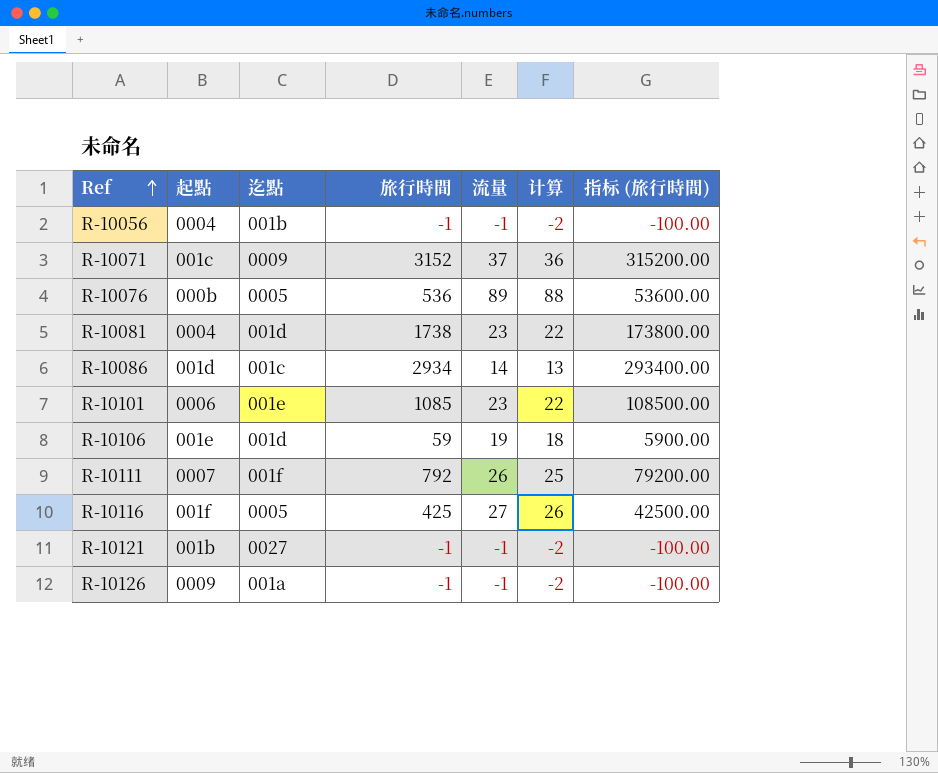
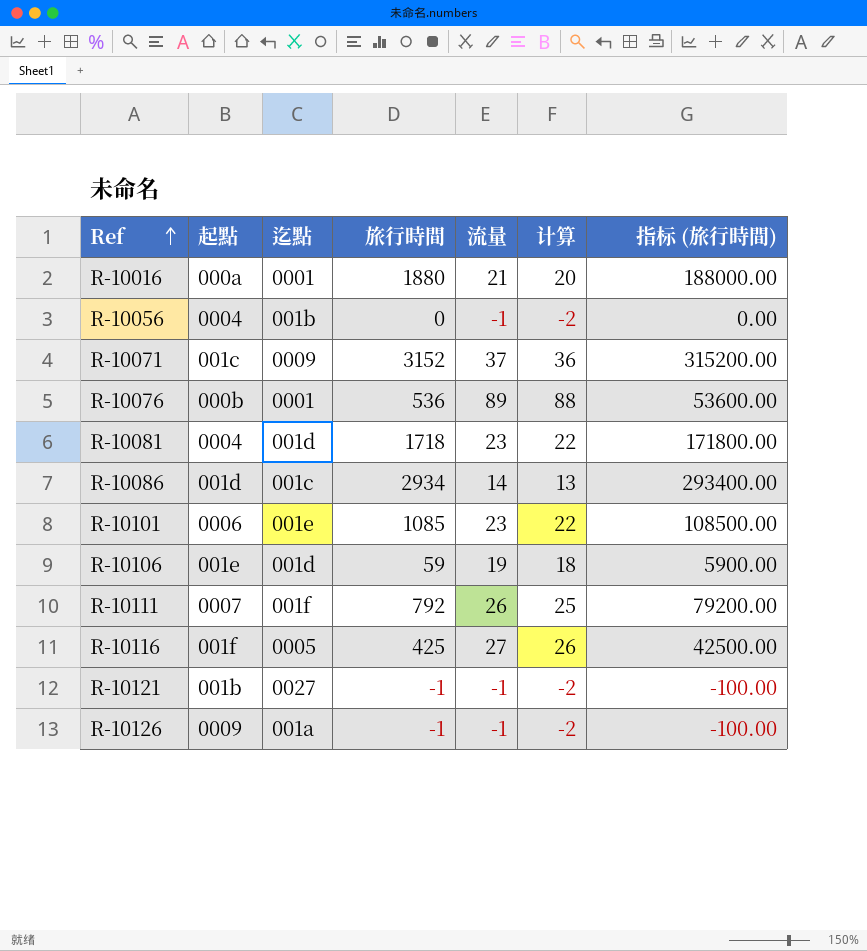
row R-10016: none -> 000a | 0001 | 1880 | 21 | 20 | 188000.00
R-10056 | 旅行時間: -1 -> 0
R-10056 | 指标 (旅行時間): -100.00 -> 0.00
R-10076 | 迄點: 0005 -> 0001
R-10081 | 旅行時間: 1738 -> 1718
R-10081 | 指标 (旅行時間): 173800.00 -> 171800.00

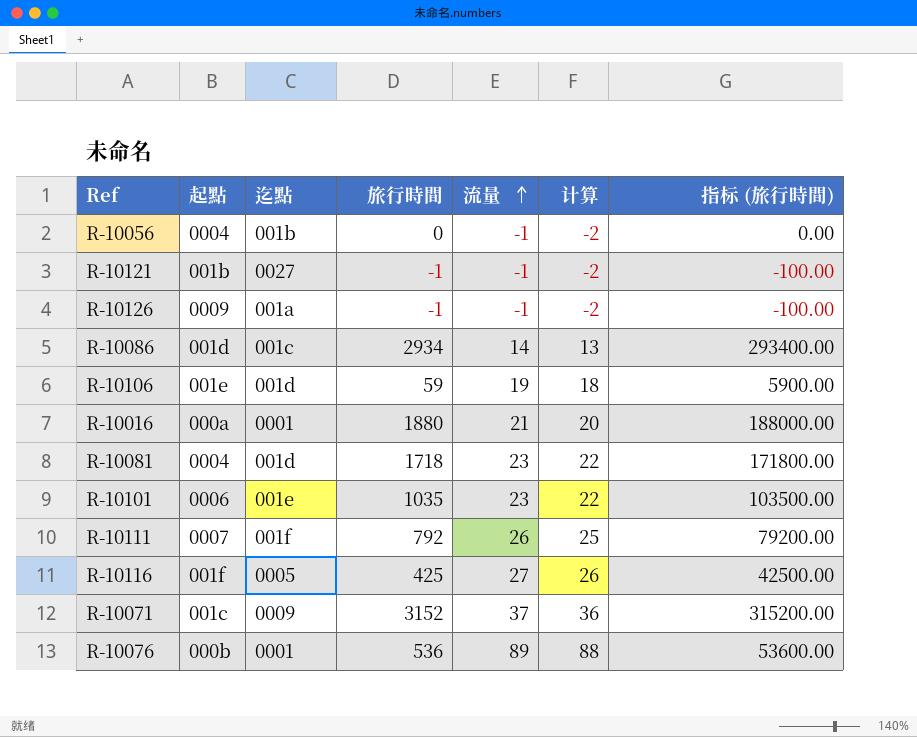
row order: Ref ascending -> 流量 ascending
R-10101 | 旅行時間: 1085 -> 1035
R-10101 | 指标 (旅行時間): 108500.00 -> 103500.00

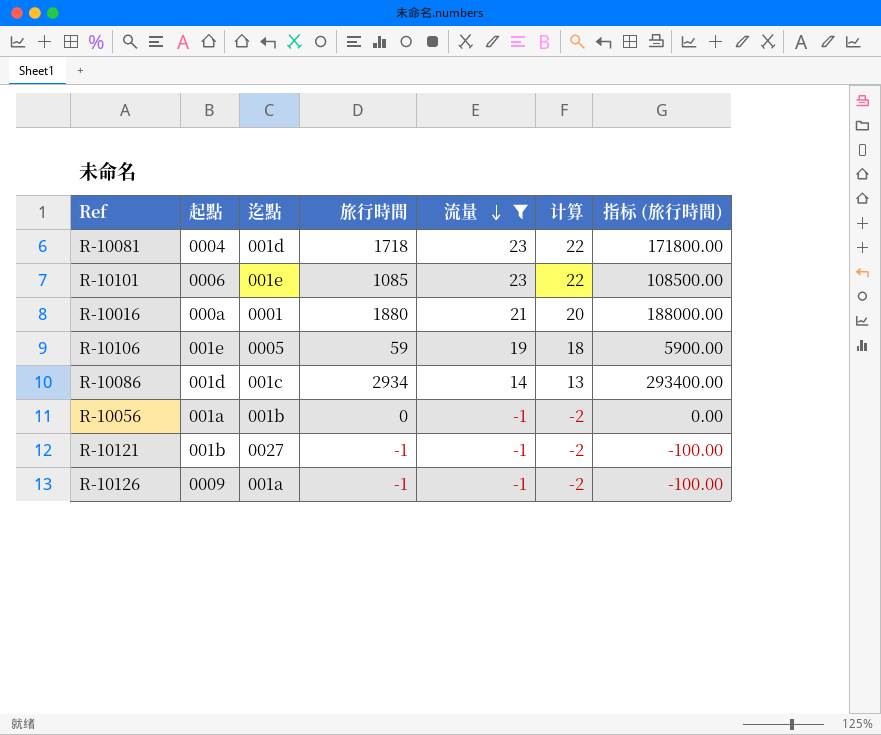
filter: none -> 流量 <= 23
row order: 流量 ascending -> 流量 descending
R-10101 | 旅行時間: 1035 -> 1085
R-10101 | 指标 (旅行時間): 103500.00 -> 108500.00
R-10106 | 迄點: 001d -> 0005
R-10056 | 起點: 0004 -> 001a

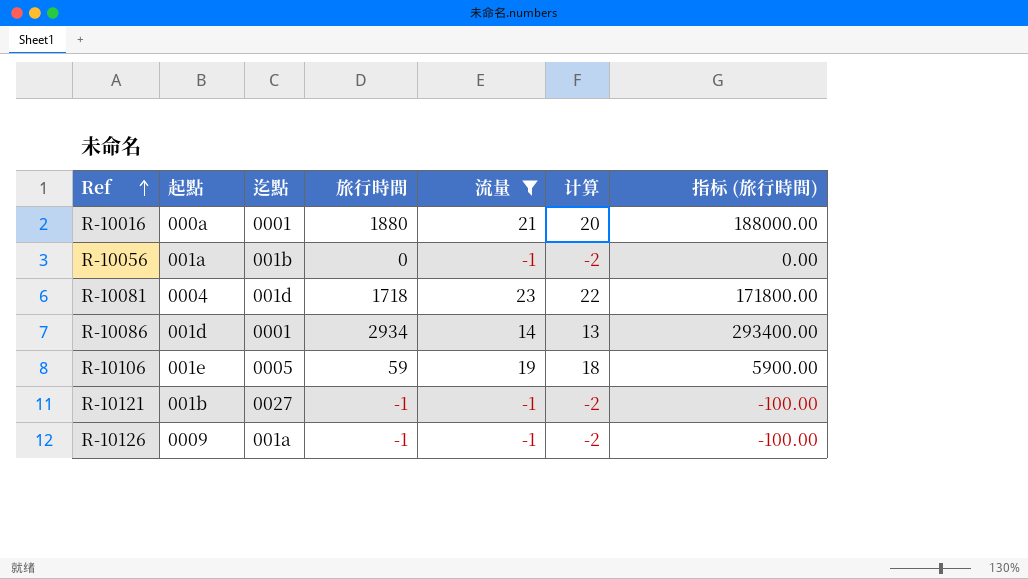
row order: 流量 descending -> Ref ascending
row R-10101: 0006 | 001e | 1085 | 23 | 22 | 108500.00 -> none
R-10086 | 迄點: 001c -> 0001

